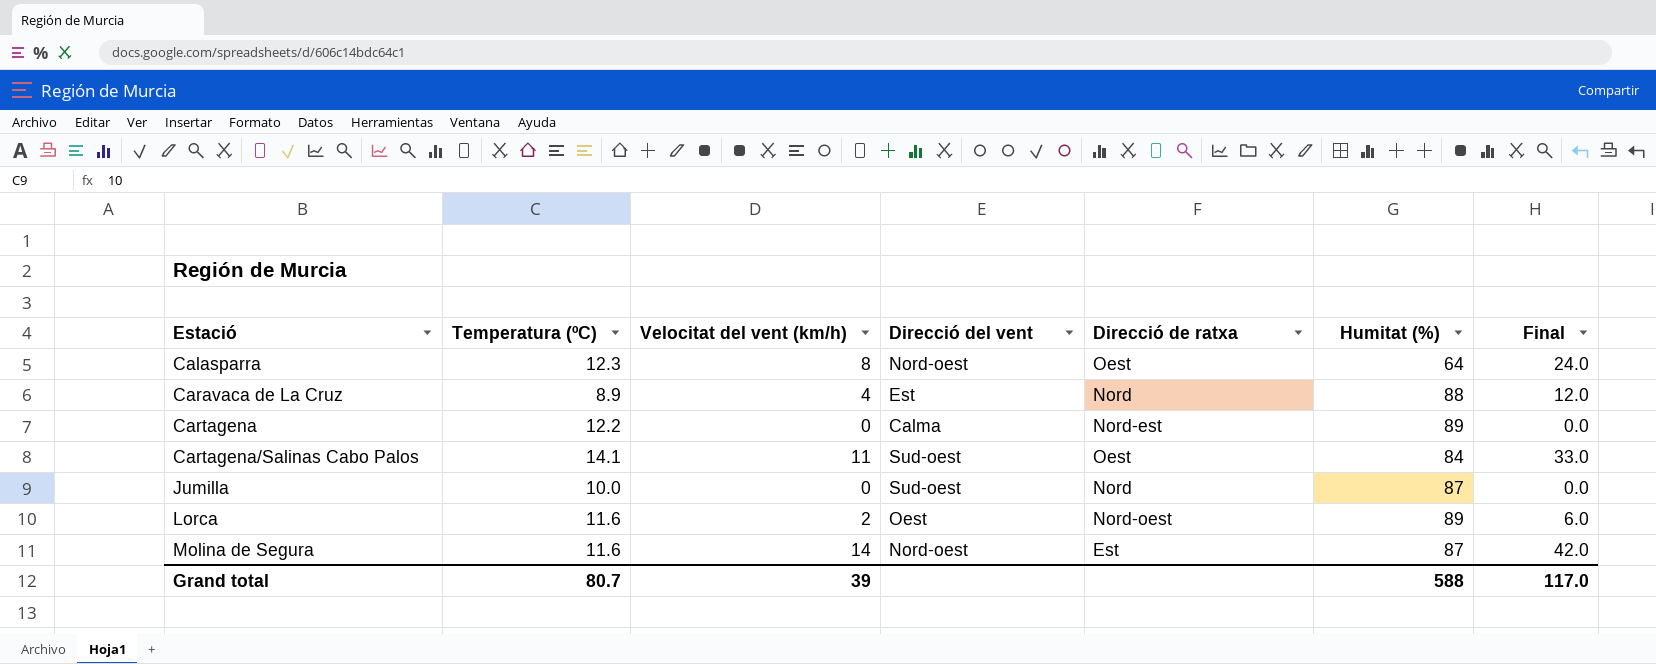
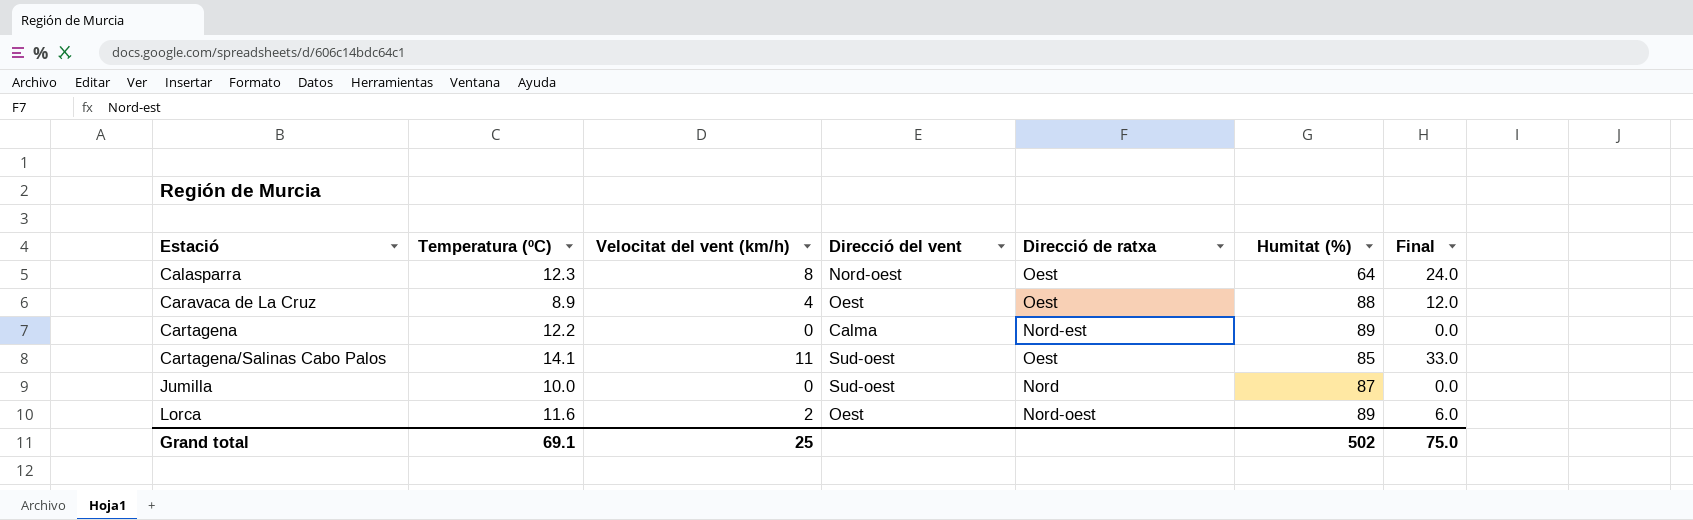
row Molina de Segura: 11.6 | 14 | Nord-oest | Est | 87 | 42.0 -> none
Caravaca de La Cruz | Direcció del vent: Est -> Oest
Caravaca de La Cruz | Direcció de ratxa: Nord -> Oest
Cartagena/Salinas Cabo Palos | Humitat (%): 84 -> 85
Grand total | Temperatura (ºC): 80.7 -> 69.1
Grand total | Velocitat del vent (km/h): 39 -> 25
Grand total | Humitat (%): 588 -> 502
Grand total | Final: 117.0 -> 75.0

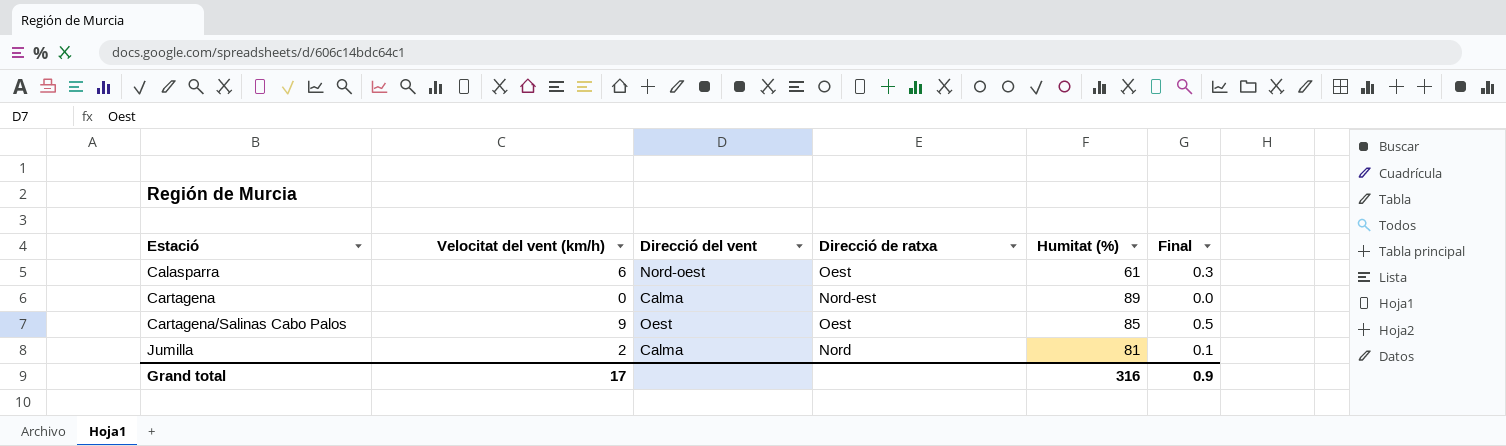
column Temperatura (ºC) | position: 2 -> none
column Final | formula: [Velocitat del vent (km/h)] * 3 -> [Velocitat del vent (km/h)] * 0.05
row Caravaca de La Cruz: 8.9 | 4 | Oest | Oest | 88 | 12.0 -> none
row Lorca: 11.6 | 2 | Oest | Nord-oest | 89 | 6.0 -> none
Calasparra | Velocitat del vent (km/h): 8 -> 6
Calasparra | Humitat (%): 64 -> 61
Cartagena/Salinas Cabo Palos | Velocitat del vent (km/h): 11 -> 9
Cartagena/Salinas Cabo Palos | Direcció del vent: Sud-oest -> Oest
Jumilla | Velocitat del vent (km/h): 0 -> 2
Jumilla | Direcció del vent: Sud-oest -> Calma
Jumilla | Humitat (%): 87 -> 81
Grand total | Velocitat del vent (km/h): 25 -> 17
Grand total | Humitat (%): 502 -> 316
Grand total | Final: 75.0 -> 0.9

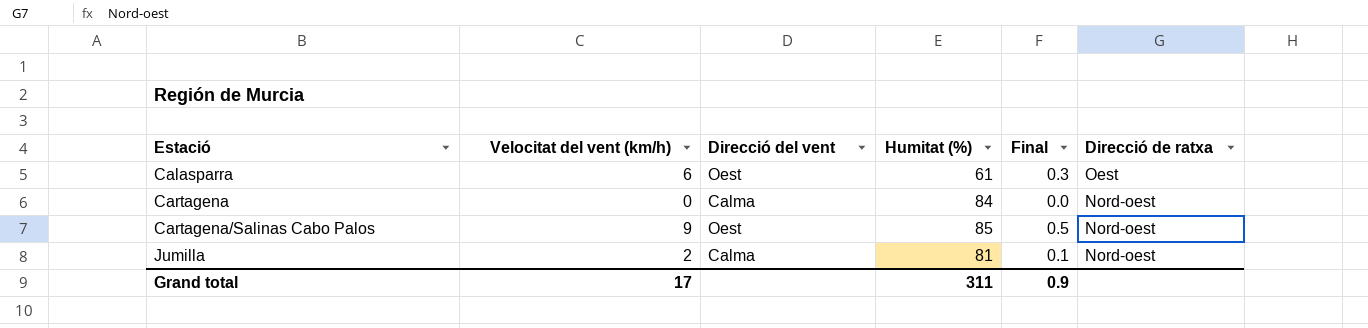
column Direcció de ratxa | position: 4 -> 6
Calasparra | Direcció del vent: Nord-oest -> Oest
Cartagena | Humitat (%): 89 -> 84
Cartagena | Direcció de ratxa: Nord-est -> Nord-oest
Cartagena/Salinas Cabo Palos | Direcció de ratxa: Oest -> Nord-oest
Jumilla | Direcció de ratxa: Nord -> Nord-oest
Grand total | Humitat (%): 316 -> 311

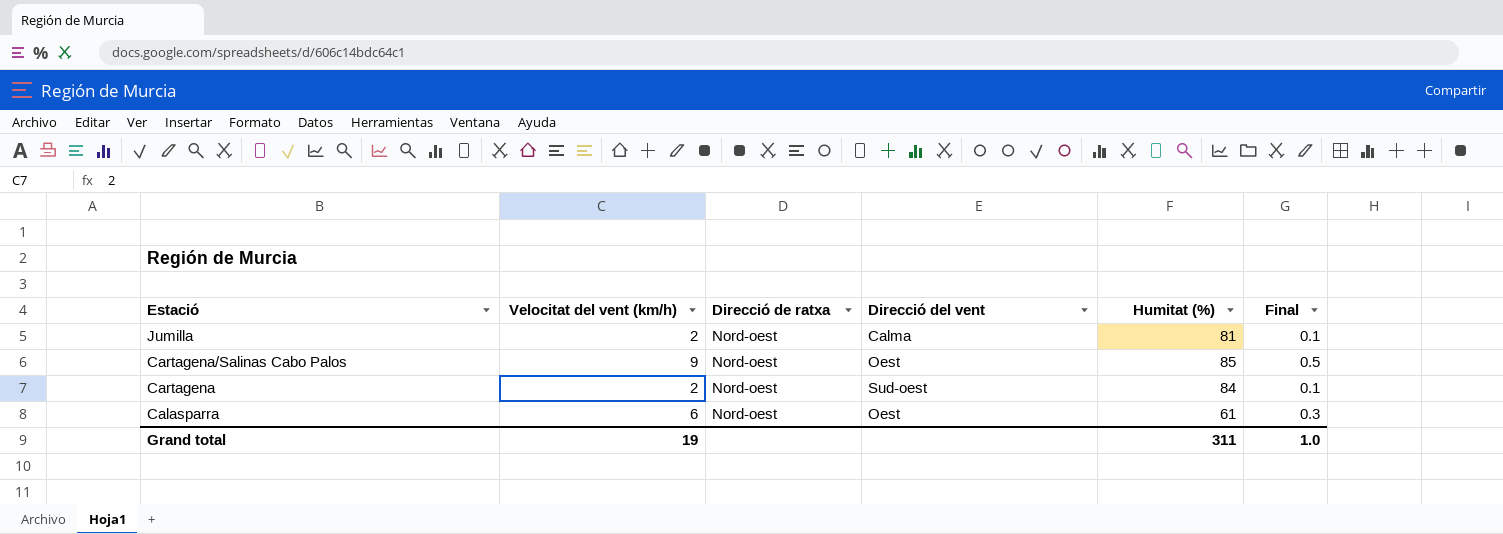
row order: Estació ascending -> Estació descending
column Direcció de ratxa | position: 6 -> 3
Cartagena | Velocitat del vent (km/h): 0 -> 2
Cartagena | Direcció del vent: Calma -> Sud-oest
Cartagena | Final: 0.0 -> 0.1
Calasparra | Direcció de ratxa: Oest -> Nord-oest
Grand total | Velocitat del vent (km/h): 17 -> 19
Grand total | Final: 0.9 -> 1.0

